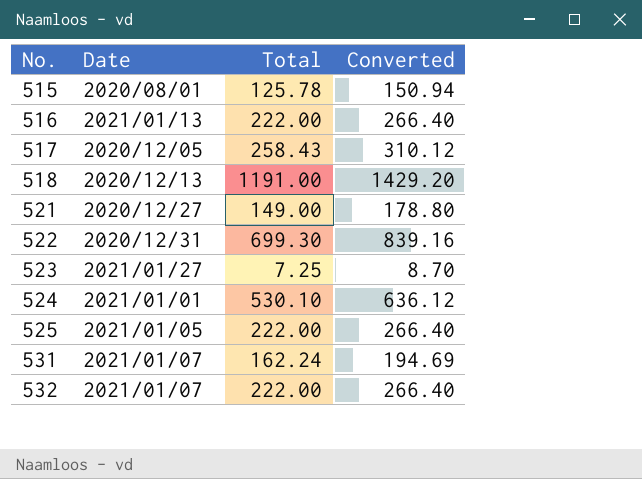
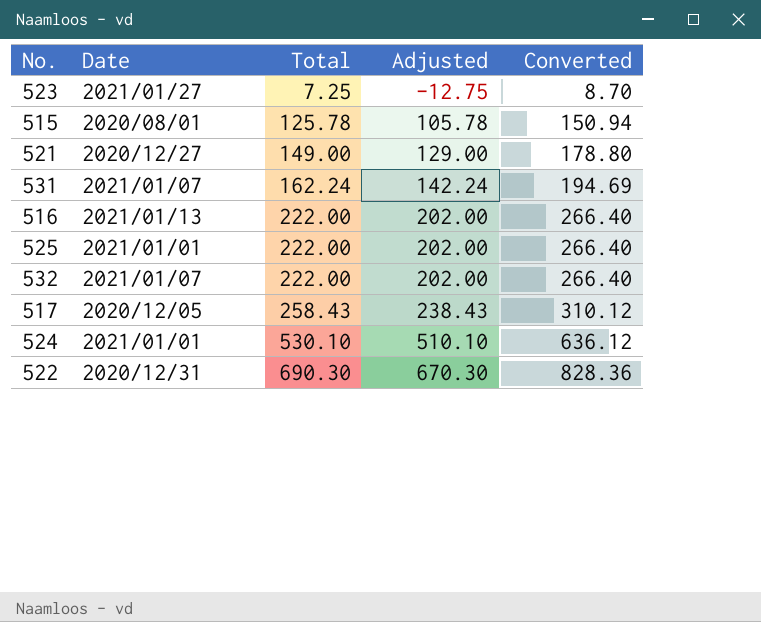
row order: No. ascending -> Total ascending
column Adjusted | formula: none -> [Total] - 20
row 518: 2020/12/13 | 1191.00 | 1429.20 -> none
525 | Date: 2021/01/05 -> 2021/01/01
522 | Total: 699.30 -> 690.30
522 | Converted: 839.16 -> 828.36

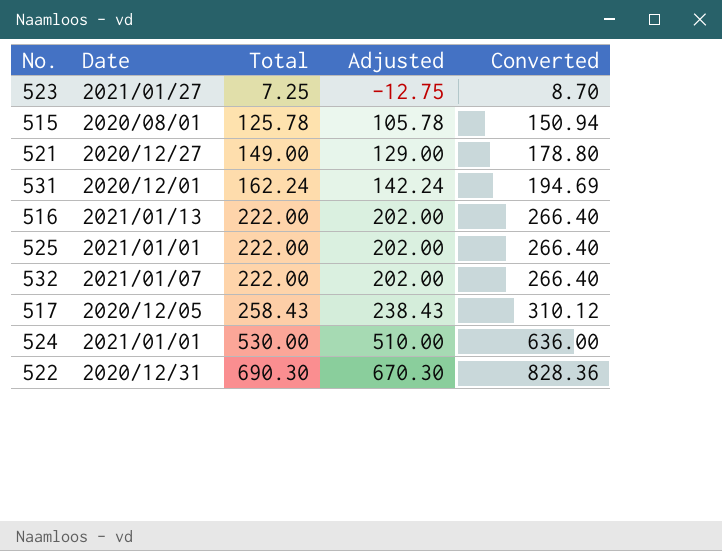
531 | Date: 2021/01/07 -> 2020/12/01
524 | Total: 530.10 -> 530.00
524 | Adjusted: 510.10 -> 510.00
524 | Converted: 636.12 -> 636.00

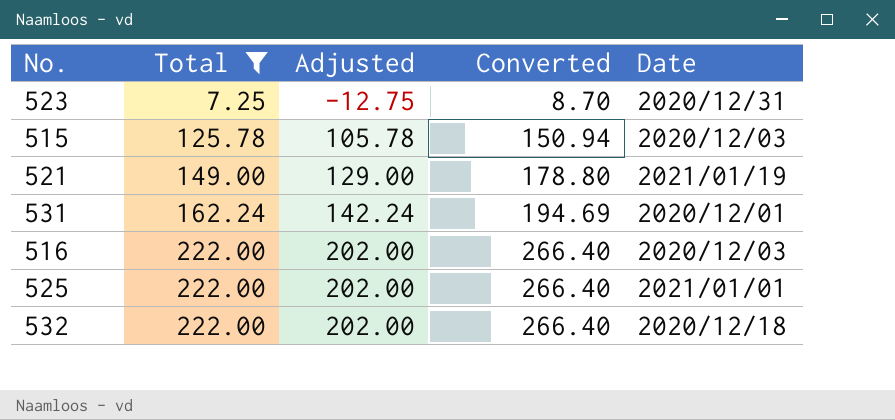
filter: none -> Total <= 222.00
column Date | position: 2 -> 5
523 | Date: 2021/01/27 -> 2020/12/31
515 | Date: 2020/08/01 -> 2020/12/03
521 | Date: 2020/12/27 -> 2021/01/19
516 | Date: 2021/01/13 -> 2020/12/03
532 | Date: 2021/01/07 -> 2020/12/18

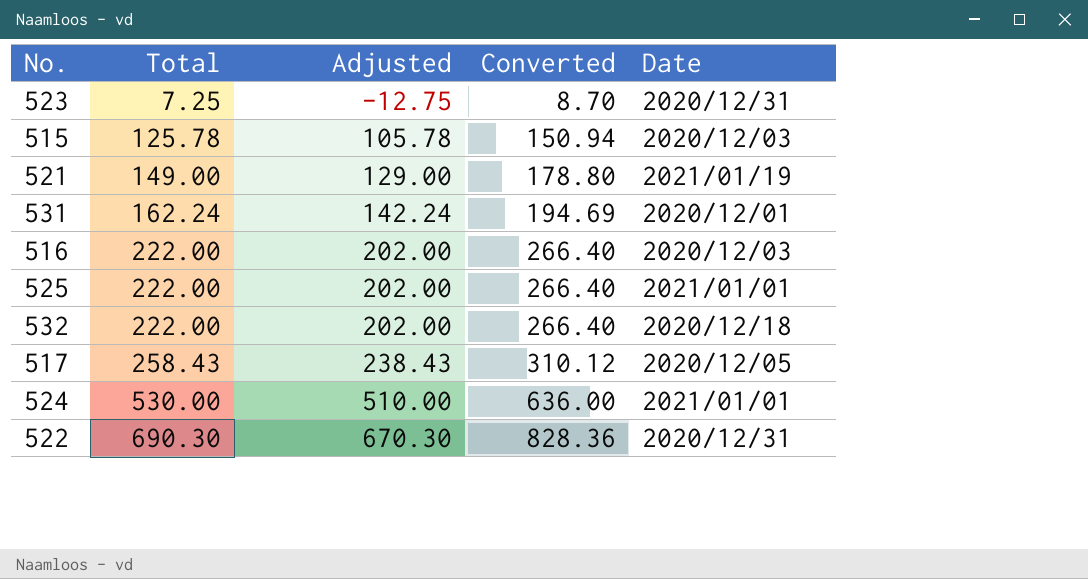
filter: Total <= 222.00 -> none

